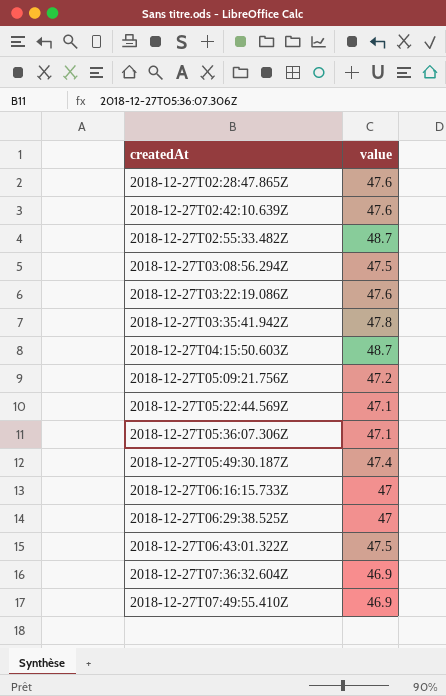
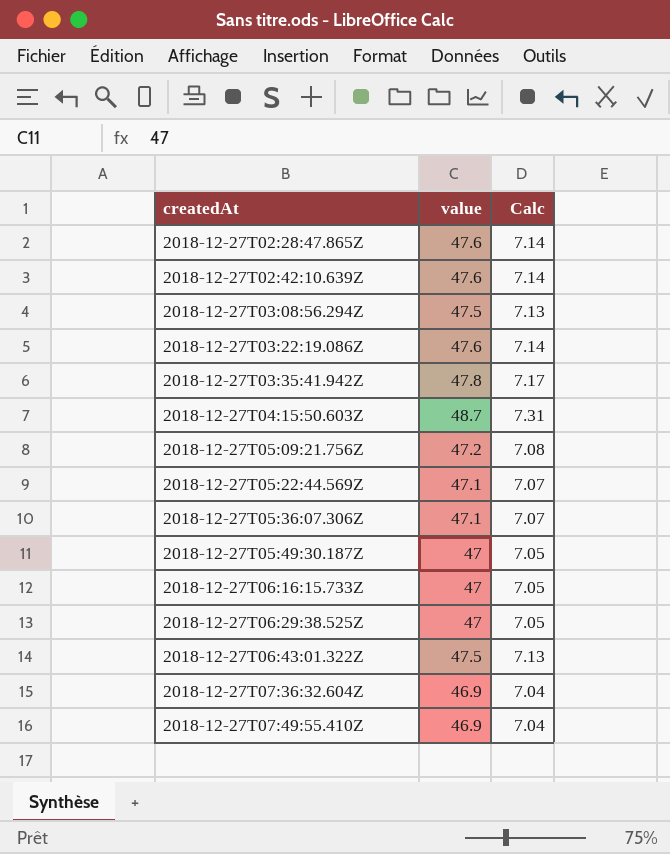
column Calc | formula: none -> [value] * 0.15
row 2018-12-27T02:55:33.482Z: 48.7 -> none
2018-12-27T05:49:30.187Z | value: 47.4 -> 47

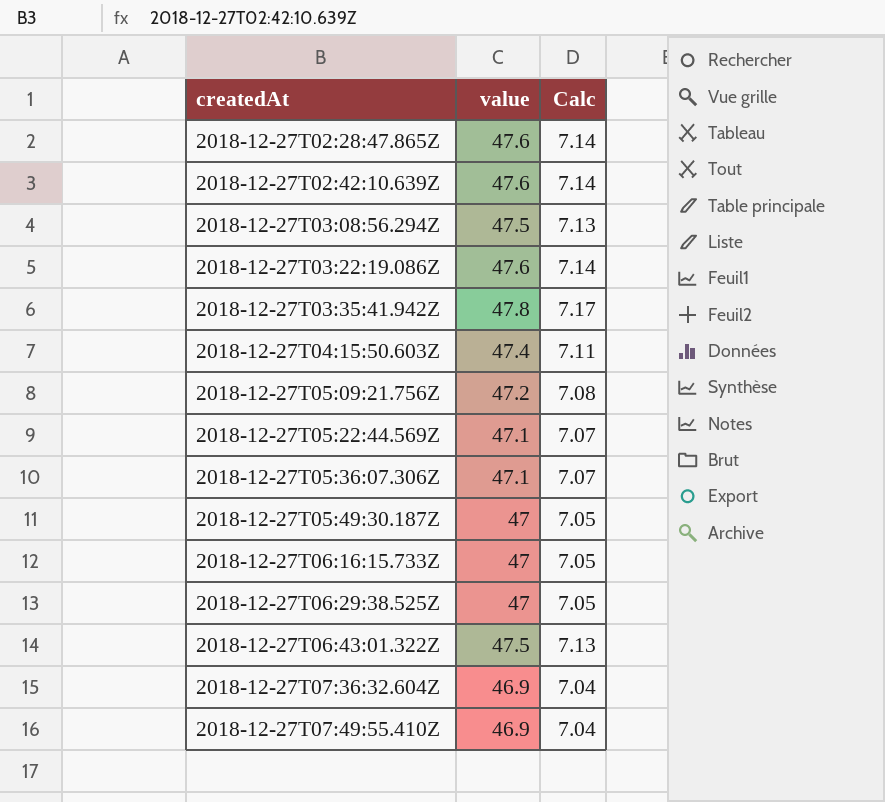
2018-12-27T04:15:50.603Z | value: 48.7 -> 47.4
2018-12-27T04:15:50.603Z | Calc: 7.31 -> 7.11

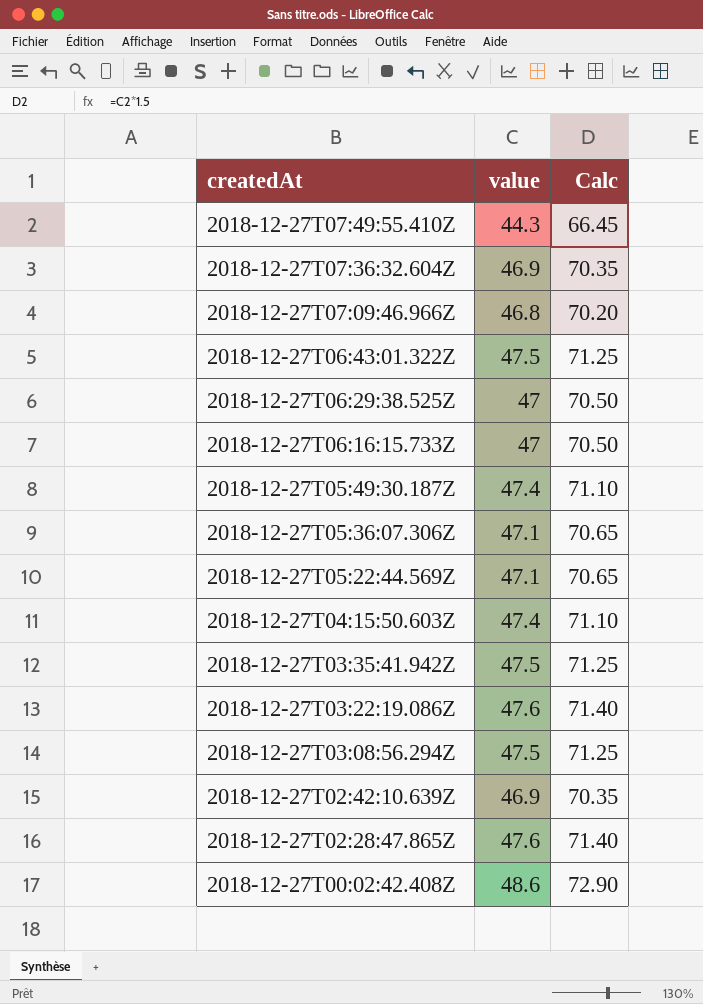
row order: createdAt ascending -> createdAt descending
column Calc | formula: [value] * 0.15 -> [value] * 1.5
row 2018-12-27T05:09:21.756Z: 47.2 | 7.08 -> none
2018-12-27T07:49:55.410Z | value: 46.9 -> 44.3
row 2018-12-27T07:09:46.966Z: none -> 46.8 | 70.20
2018-12-27T05:49:30.187Z | value: 47 -> 47.4
2018-12-27T03:35:41.942Z | value: 47.8 -> 47.5
2018-12-27T02:42:10.639Z | value: 47.6 -> 46.9
row 2018-12-27T00:02:42.408Z: none -> 48.6 | 72.90

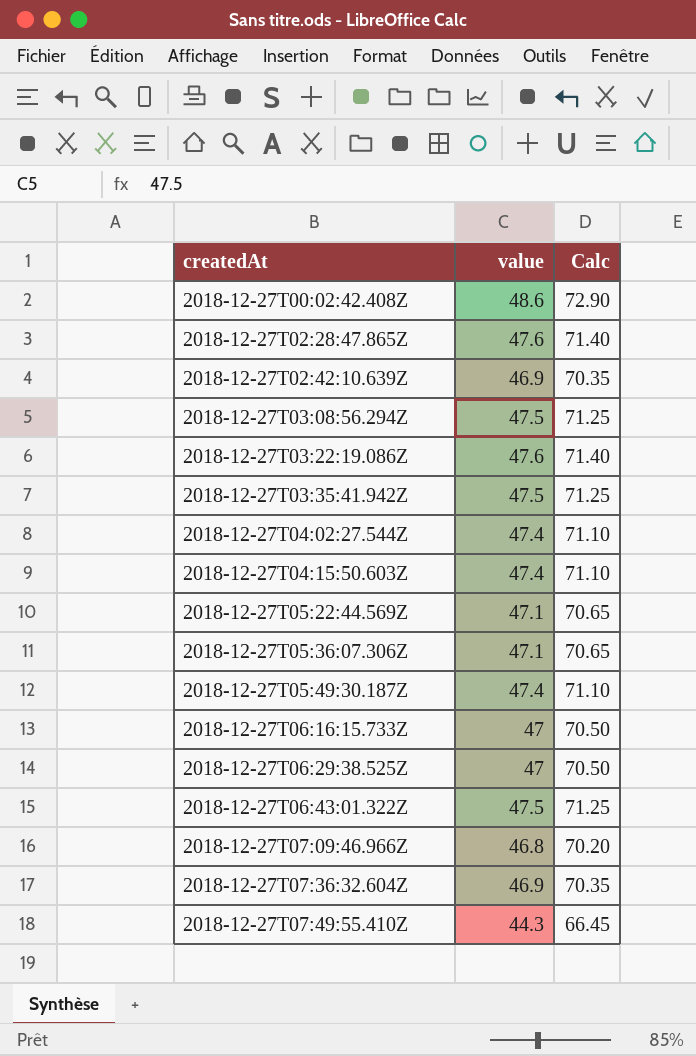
row order: createdAt descending -> createdAt ascending
row 2018-12-27T04:02:27.544Z: none -> 47.4 | 71.10

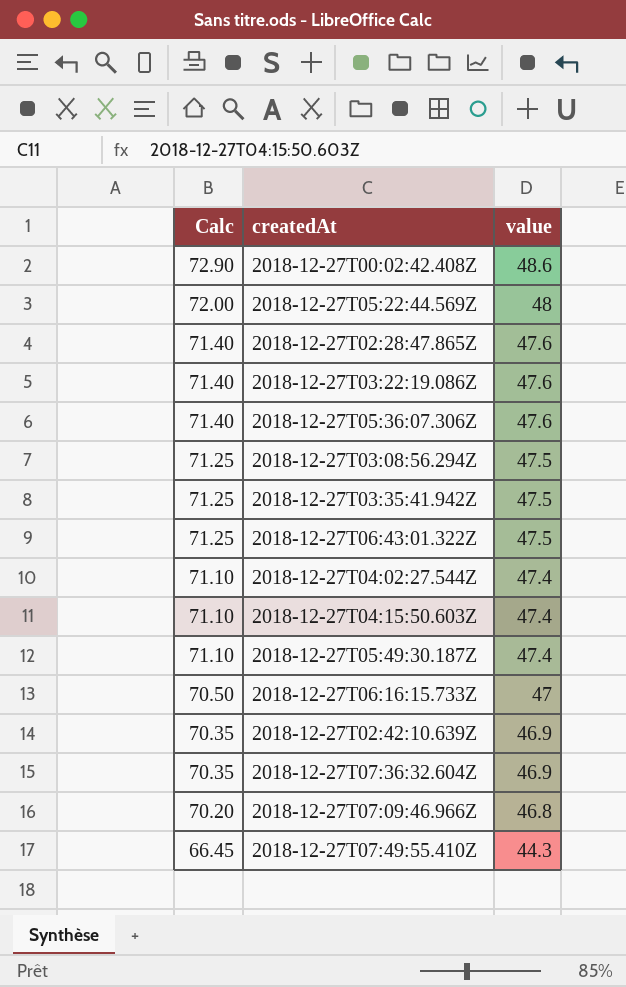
row order: createdAt ascending -> Calc descending
column Calc | position: 3 -> 1
row 2018-12-27T06:29:38.525Z: 47 | 70.50 -> none
2018-12-27T05:22:44.569Z | Calc: 70.65 -> 72.00
2018-12-27T05:22:44.569Z | value: 47.1 -> 48
2018-12-27T05:36:07.306Z | Calc: 70.65 -> 71.40
2018-12-27T05:36:07.306Z | value: 47.1 -> 47.6

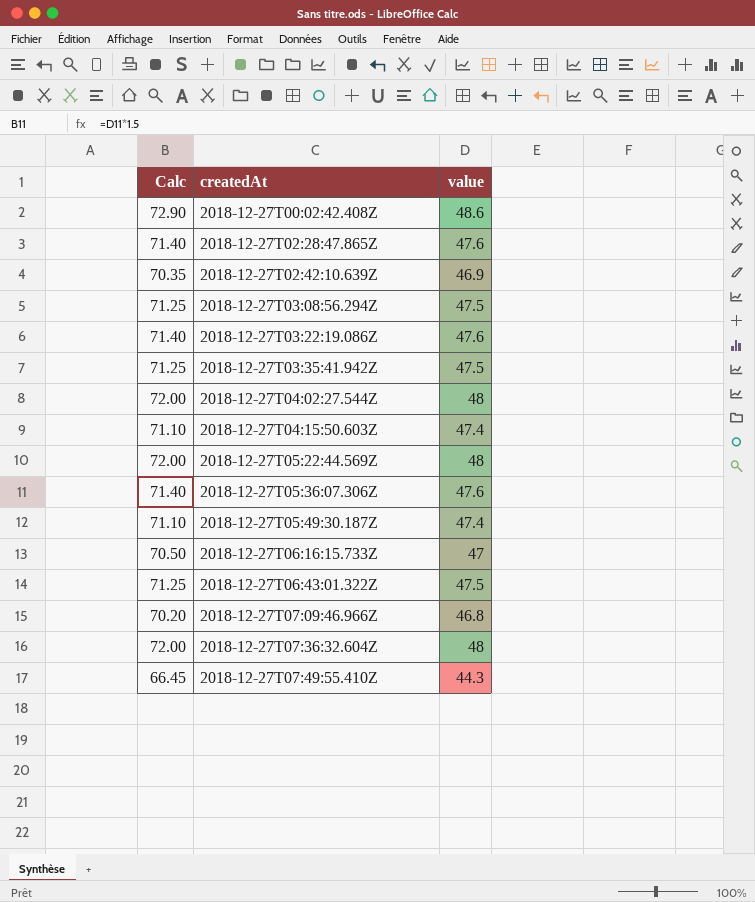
row order: Calc descending -> createdAt ascending
2018-12-27T04:02:27.544Z | Calc: 71.10 -> 72.00
2018-12-27T04:02:27.544Z | value: 47.4 -> 48
2018-12-27T07:36:32.604Z | Calc: 70.35 -> 72.00
2018-12-27T07:36:32.604Z | value: 46.9 -> 48

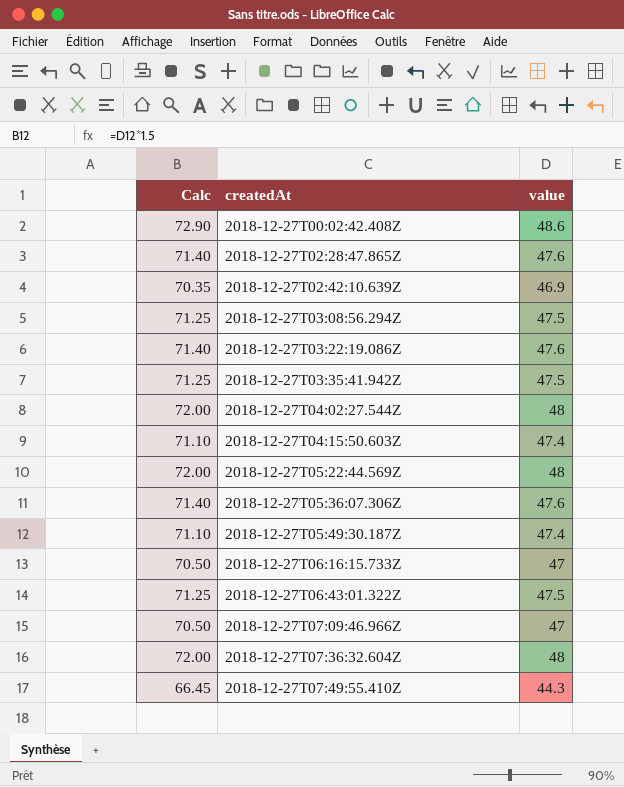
2018-12-27T07:09:46.966Z | Calc: 70.20 -> 70.50
2018-12-27T07:09:46.966Z | value: 46.8 -> 47

